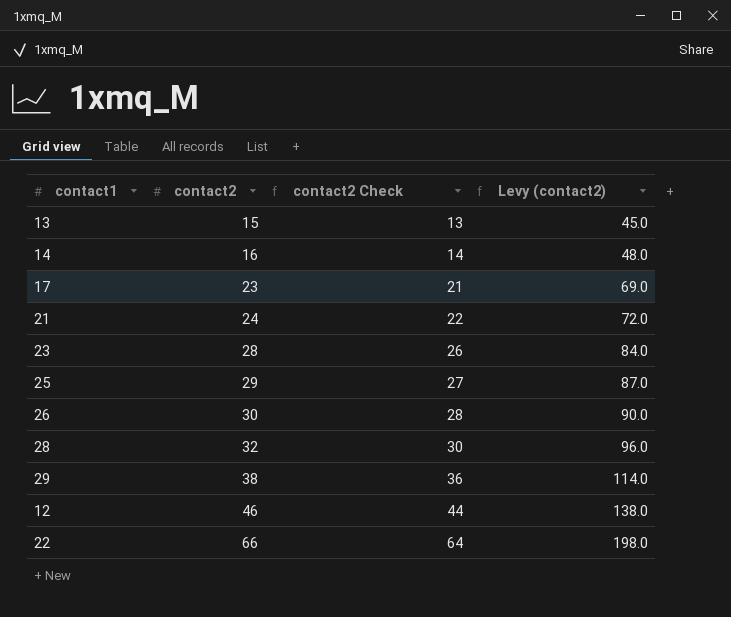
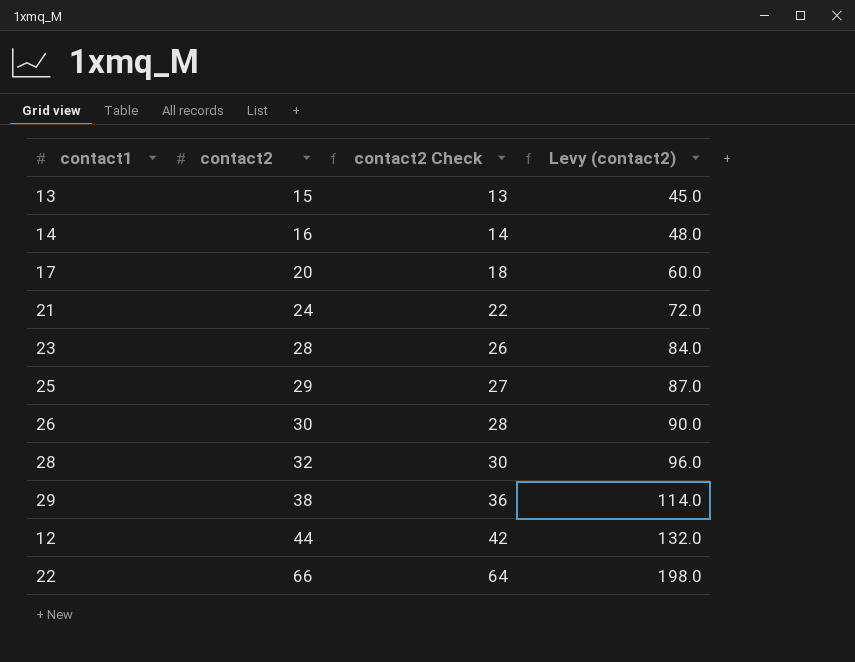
17 | contact2: 23 -> 20
17 | contact2 Check: 21 -> 18
17 | Levy (contact2): 69.0 -> 60.0
12 | contact2: 46 -> 44
12 | contact2 Check: 44 -> 42
12 | Levy (contact2): 138.0 -> 132.0

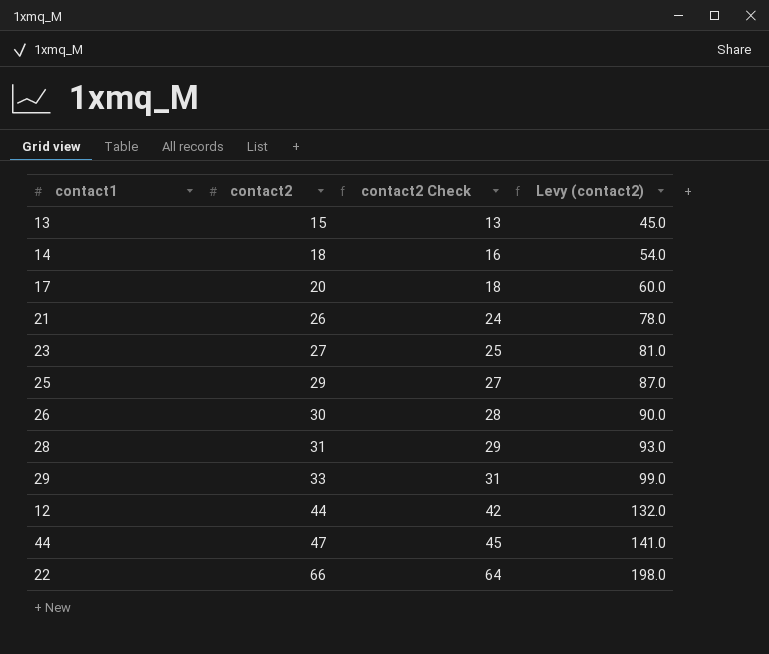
14 | contact2: 16 -> 18
14 | contact2 Check: 14 -> 16
14 | Levy (contact2): 48.0 -> 54.0
21 | contact2: 24 -> 26
21 | contact2 Check: 22 -> 24
21 | Levy (contact2): 72.0 -> 78.0
23 | contact2: 28 -> 27
23 | contact2 Check: 26 -> 25
23 | Levy (contact2): 84.0 -> 81.0
28 | contact2: 32 -> 31
28 | contact2 Check: 30 -> 29
28 | Levy (contact2): 96.0 -> 93.0
29 | contact2: 38 -> 33
29 | contact2 Check: 36 -> 31
29 | Levy (contact2): 114.0 -> 99.0
row 44: none -> 47 | 45 | 141.0

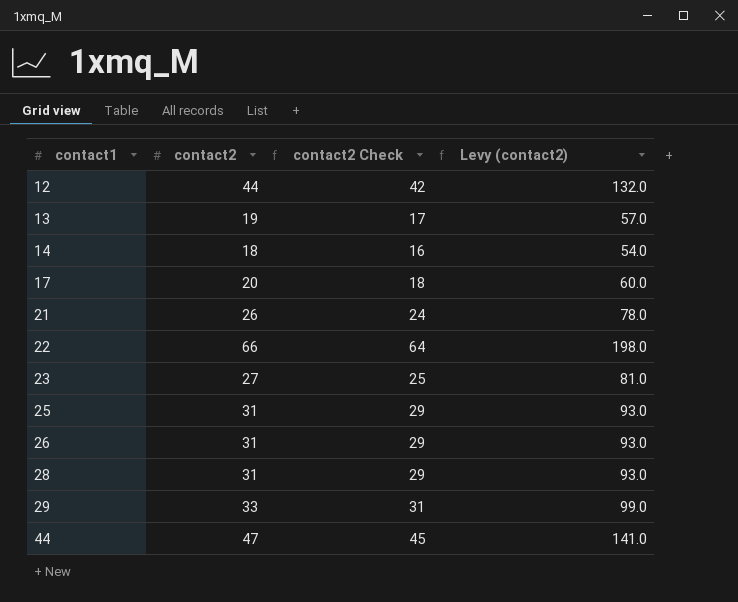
row order: contact2 ascending -> contact1 ascending
13 | contact2: 15 -> 19
13 | contact2 Check: 13 -> 17
13 | Levy (contact2): 45.0 -> 57.0
25 | contact2: 29 -> 31
25 | contact2 Check: 27 -> 29
25 | Levy (contact2): 87.0 -> 93.0
26 | contact2: 30 -> 31
26 | contact2 Check: 28 -> 29
26 | Levy (contact2): 90.0 -> 93.0

